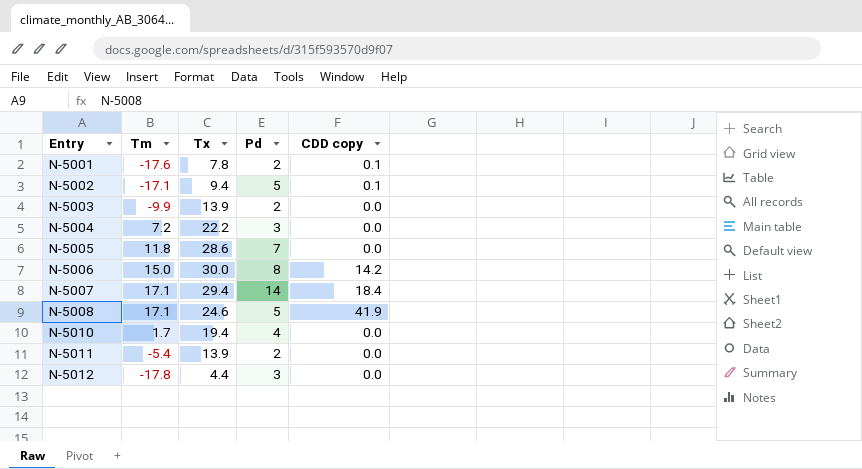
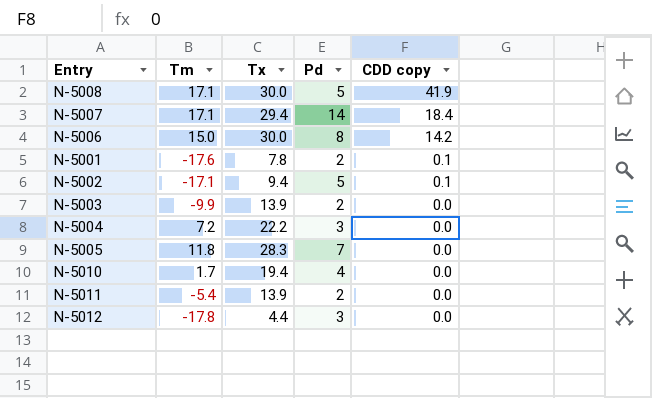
row order: Entry ascending -> CDD copy descending
N-5008 | Tx: 24.6 -> 30.0
N-5005 | Tx: 28.6 -> 28.3

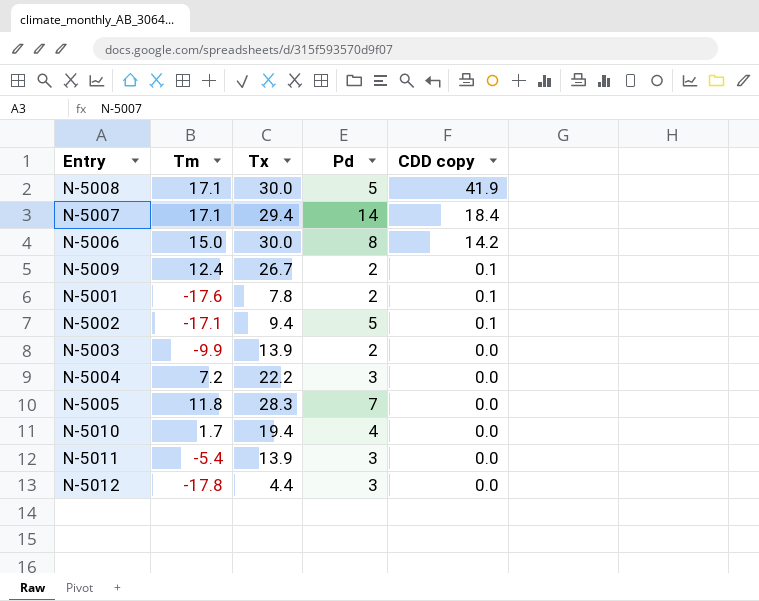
row N-5009: none -> 12.4 | 26.7 | 2 | 0.1
N-5011 | Pd: 2 -> 3

